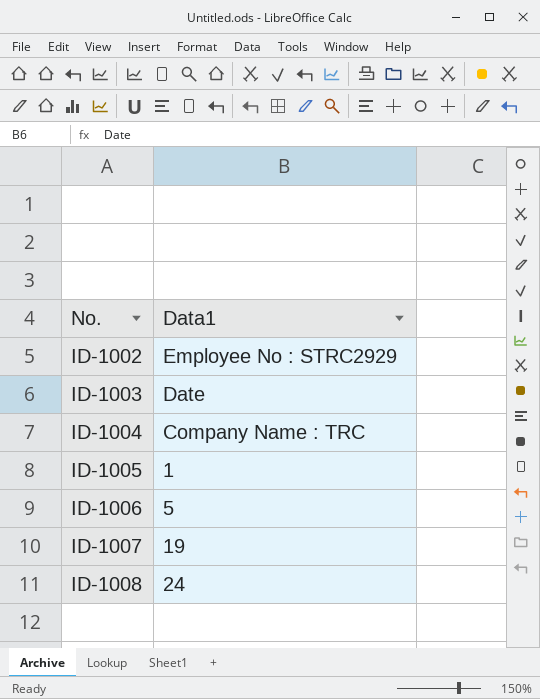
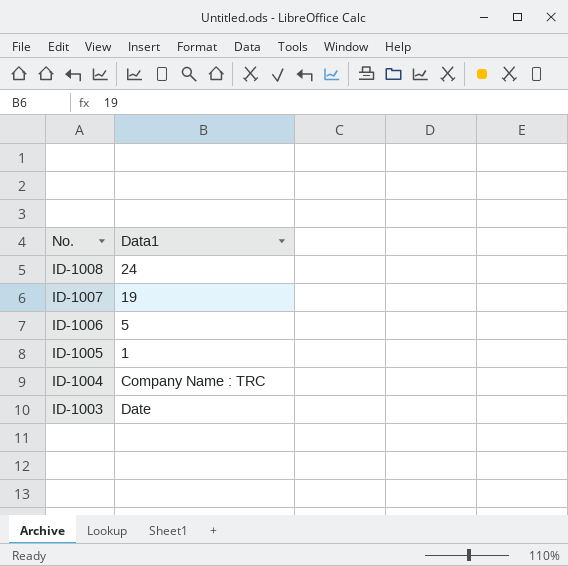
row order: No. ascending -> No. descending
row ID-1002: Employee No : STRC2929 -> none

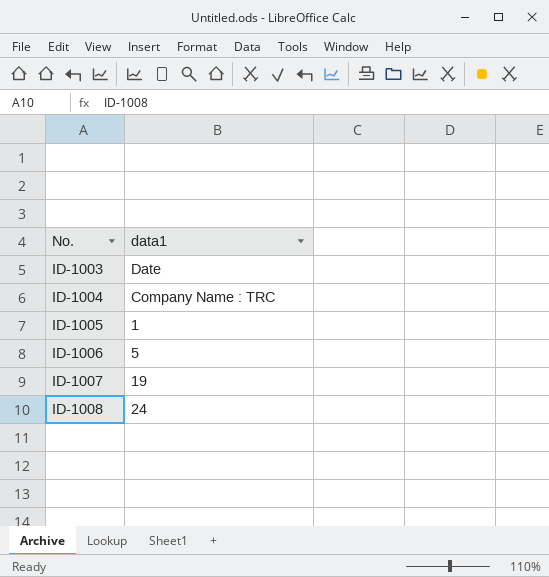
row order: No. descending -> No. ascending
column name: Data1 -> data1

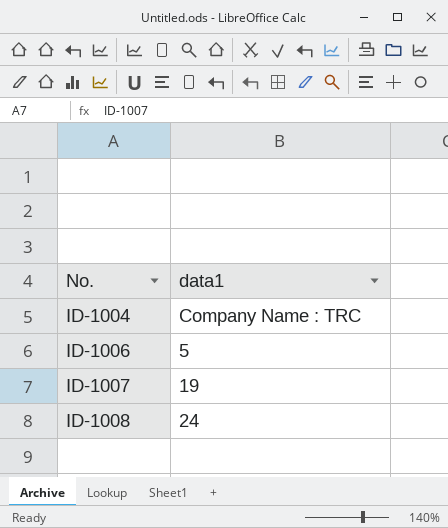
row ID-1003: Date -> none
row ID-1005: 1 -> none

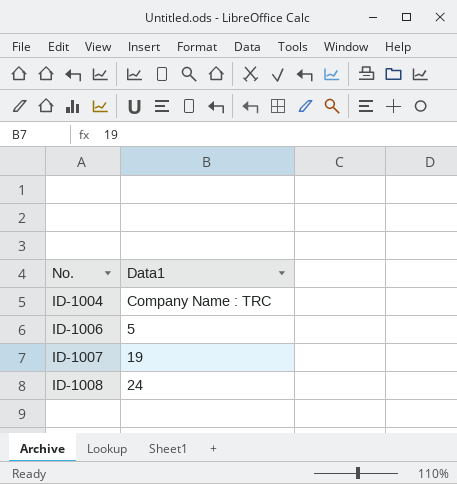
column name: data1 -> Data1

